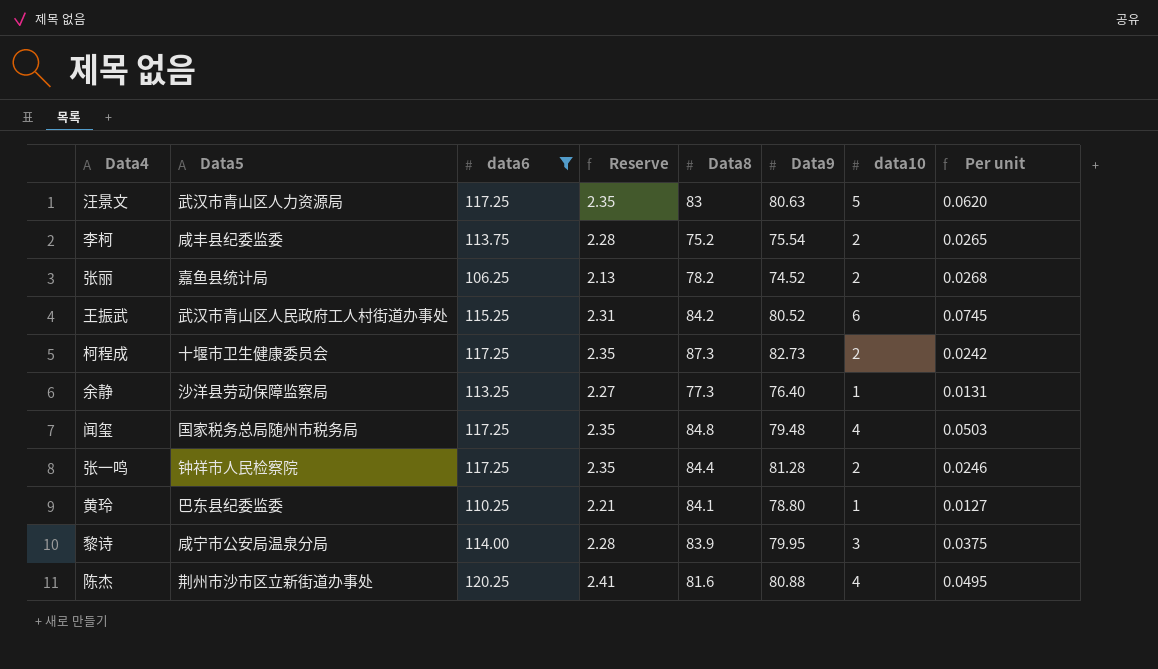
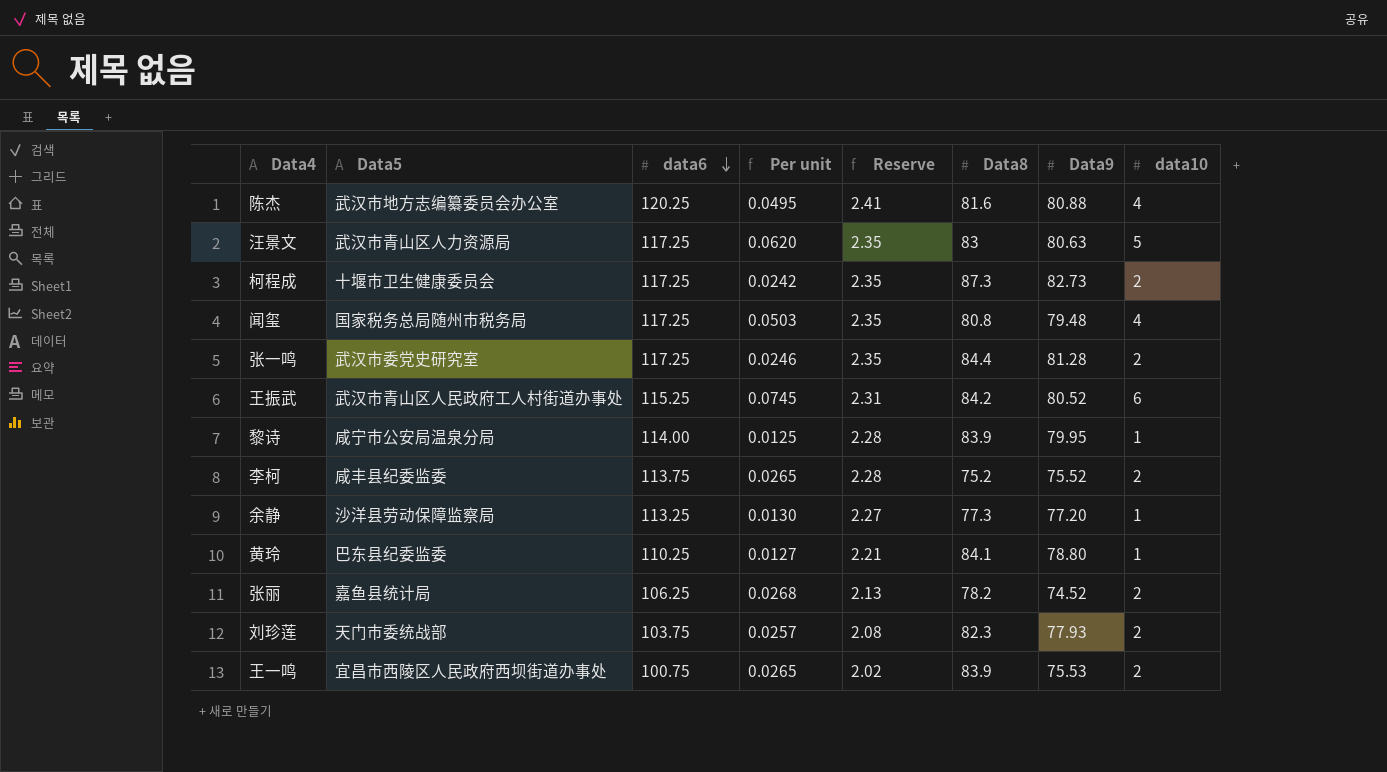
filter: data6 >= 106.25 -> none
row order: none -> data6 descending
column Per unit | position: 8 -> 4
陈杰 | Data5: 荆州市沙市区立新街道办事处 -> 武汉市地方志编纂委员会办公室
闻玺 | Data8: 84.8 -> 80.8
张一鸣 | Data5: 钟祥市人民检察院 -> 武汉市委党史研究室
黎诗 | Per unit: 0.0375 -> 0.0125
黎诗 | data10: 3 -> 1
李柯 | Data9: 75.54 -> 75.52
余静 | Per unit: 0.0131 -> 0.0130
余静 | Data9: 76.40 -> 77.20

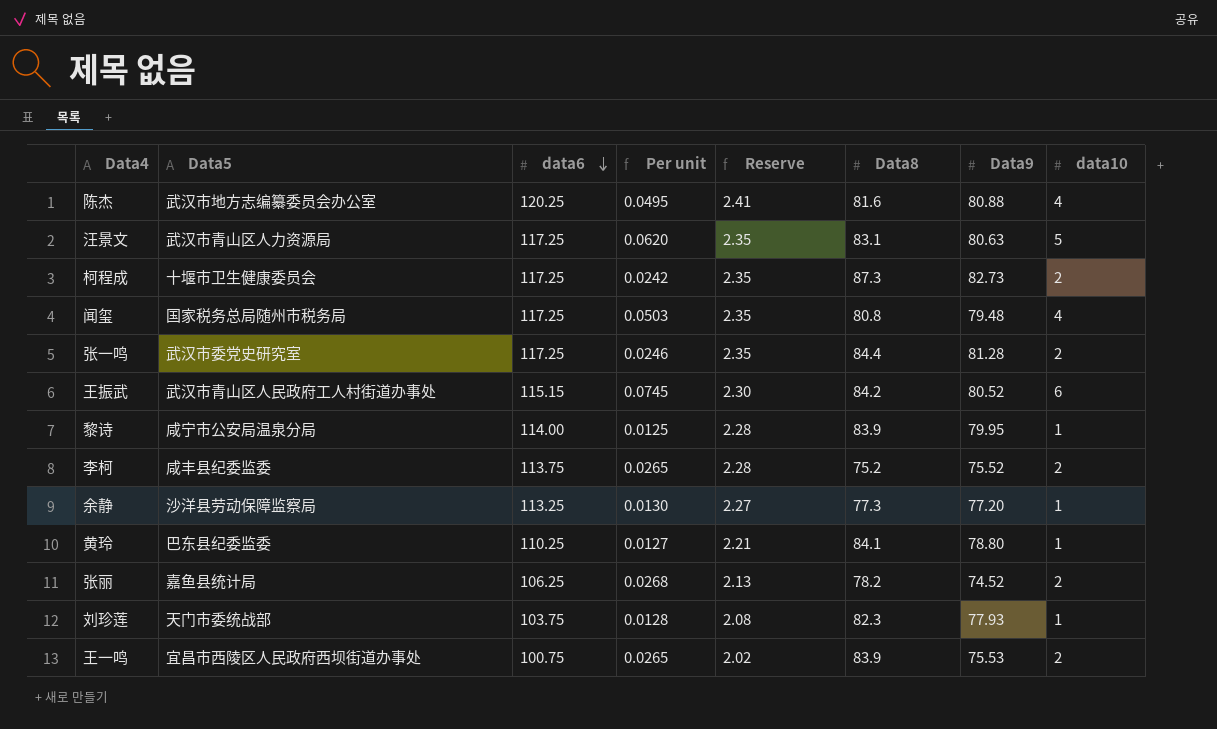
汪景文 | Data8: 83 -> 83.1
王振武 | data6: 115.25 -> 115.15
王振武 | Reserve: 2.31 -> 2.30
刘珍莲 | Per unit: 0.0257 -> 0.0128
刘珍莲 | data10: 2 -> 1

